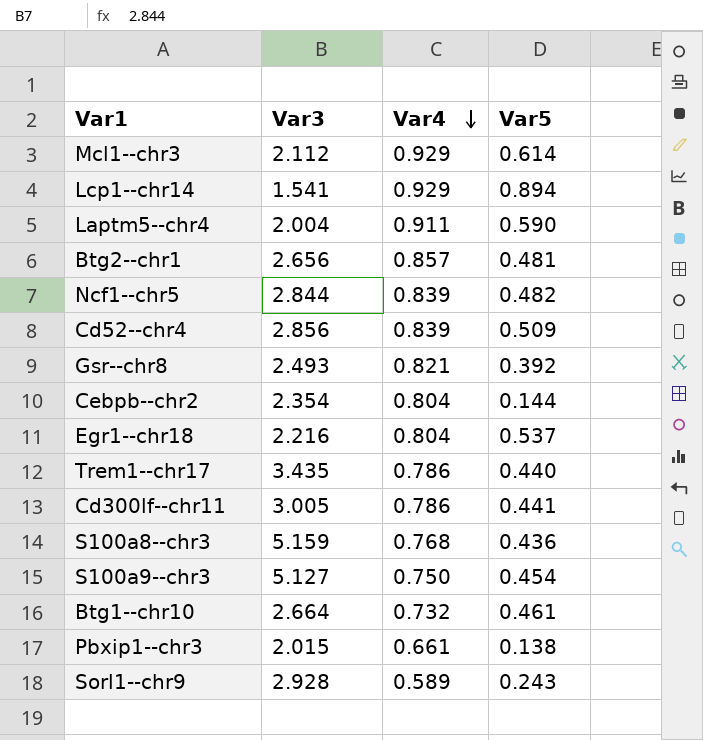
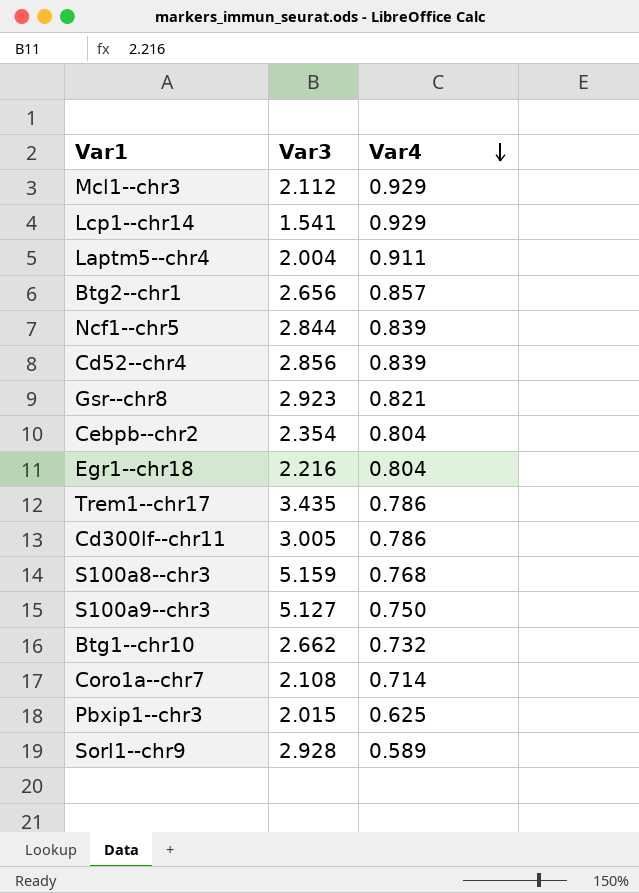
column Var5 | position: 4 -> none
Gsr--chr8 | Var3: 2.493 -> 2.923
Btg1--chr10 | Var3: 2.664 -> 2.662
row Coro1a--chr7: none -> 2.108 | 0.714
Pbxip1--chr3 | Var4: 0.661 -> 0.625

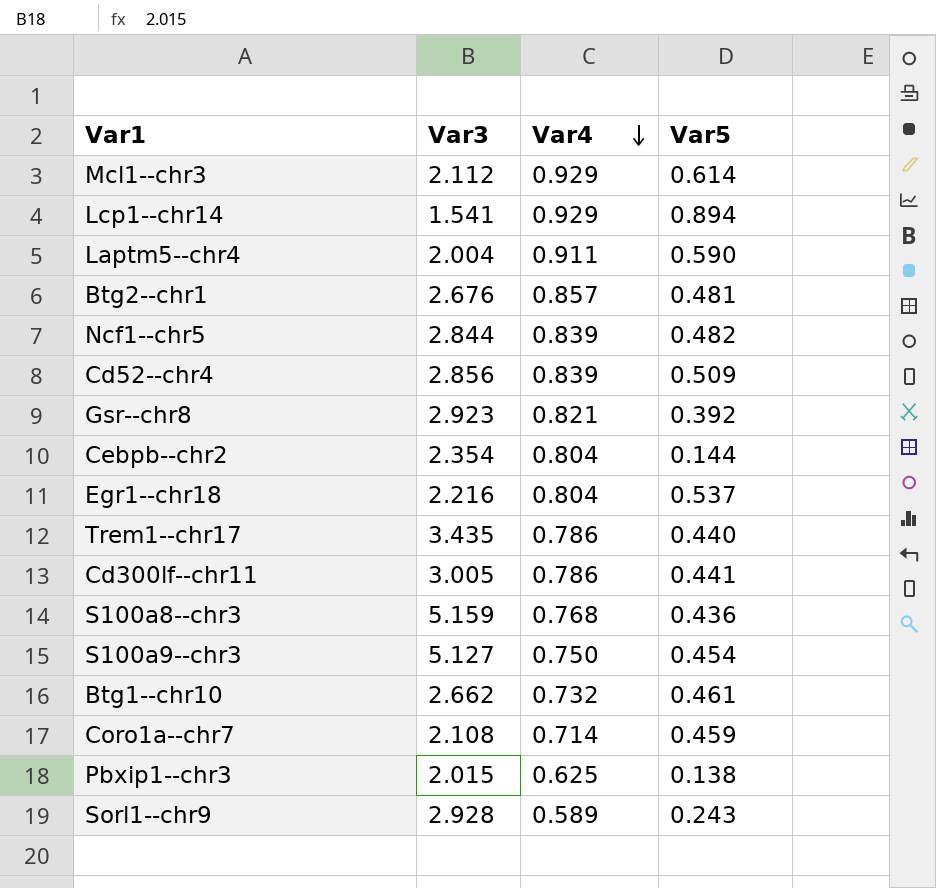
column Var5 | position: none -> 4
Btg2--chr1 | Var3: 2.656 -> 2.676

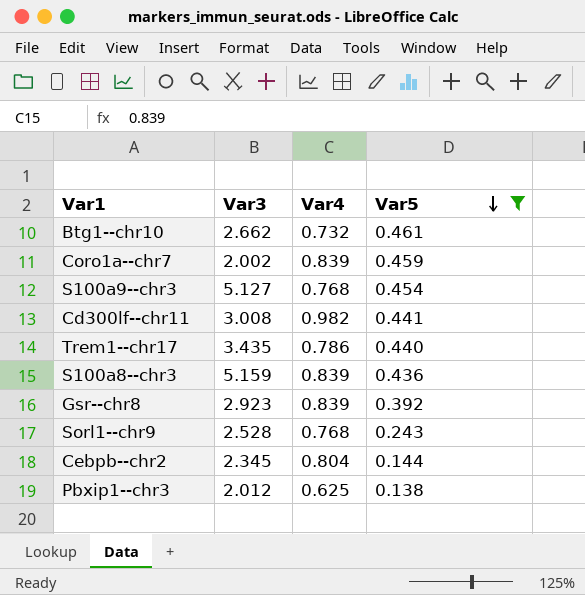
filter: none -> Var5 <= 0.461
row order: Var4 descending -> Var5 descending
Coro1a--chr7 | Var3: 2.108 -> 2.002
Coro1a--chr7 | Var4: 0.714 -> 0.839
S100a9--chr3 | Var4: 0.750 -> 0.768
Cd300lf--chr11 | Var3: 3.005 -> 3.008
Cd300lf--chr11 | Var4: 0.786 -> 0.982
S100a8--chr3 | Var4: 0.768 -> 0.839
Gsr--chr8 | Var4: 0.821 -> 0.839
Sorl1--chr9 | Var3: 2.928 -> 2.528
Sorl1--chr9 | Var4: 0.589 -> 0.768
Cebpb--chr2 | Var3: 2.354 -> 2.345
Pbxip1--chr3 | Var3: 2.015 -> 2.012

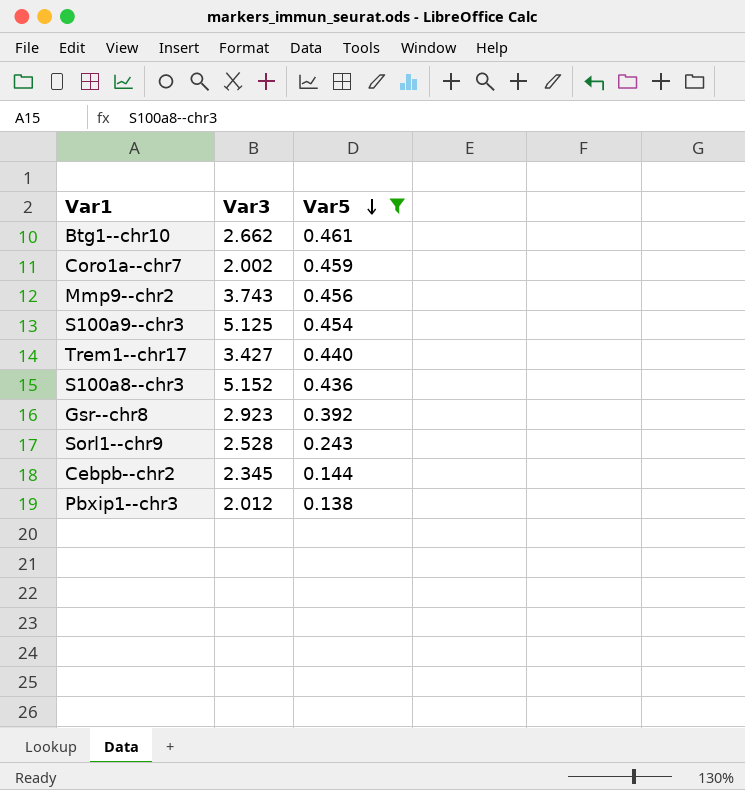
column Var4 | position: 3 -> none
row Cd300lf--chr11: 3.008 | 0.982 | 0.441 -> none
row Mmp9--chr2: none -> 3.743 | 0.456
S100a9--chr3 | Var3: 5.127 -> 5.125
Trem1--chr17 | Var3: 3.435 -> 3.427
S100a8--chr3 | Var3: 5.159 -> 5.152

